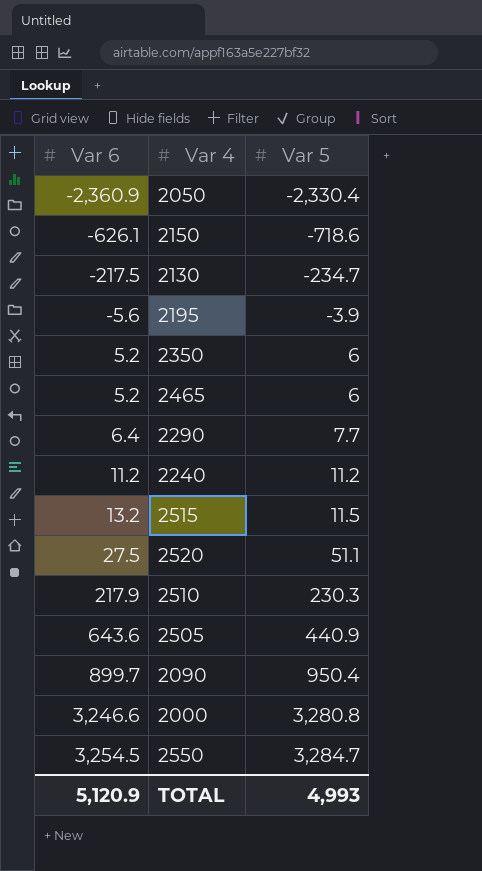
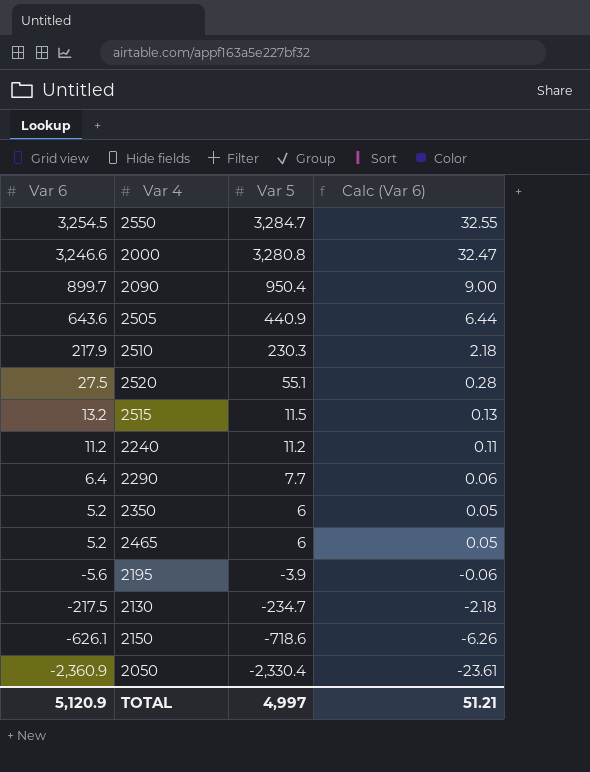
row order: Var 6 ascending -> Var 6 descending
column Calc (Var 6) | formula: none -> [Var 6] * 0.01
2520 | Var 5: 51.1 -> 55.1
TOTAL | Var 5: 4,993 -> 4,997

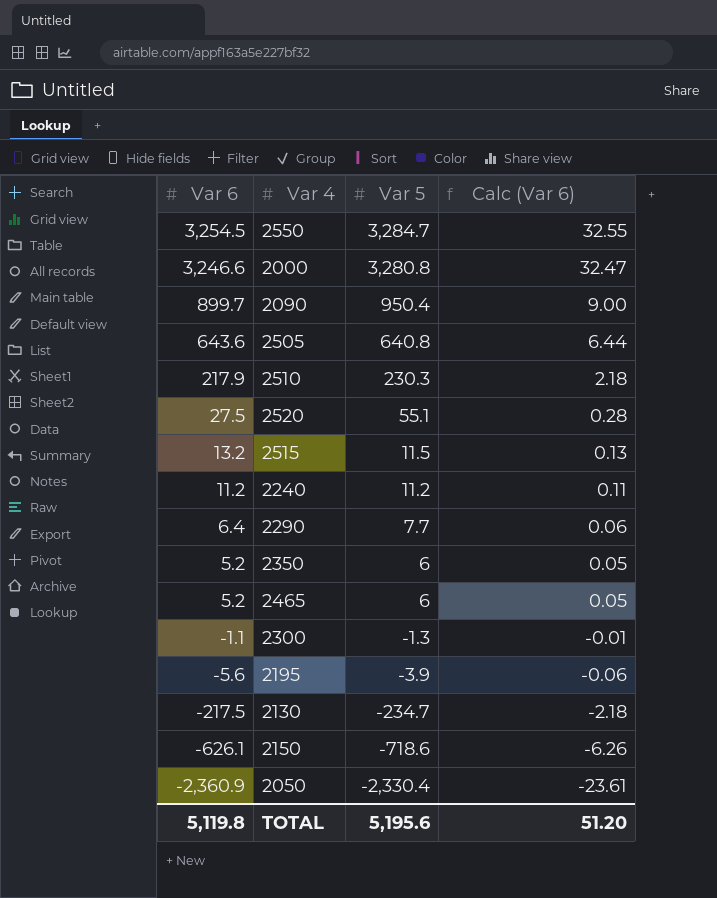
2505 | Var 5: 440.9 -> 640.8
row 2300: none -> -1.1 | -1.3 | -0.01
TOTAL | Var 6: 5,120.9 -> 5,119.8
TOTAL | Var 5: 4,997 -> 5,195.6
TOTAL | Calc (Var 6): 51.21 -> 51.20

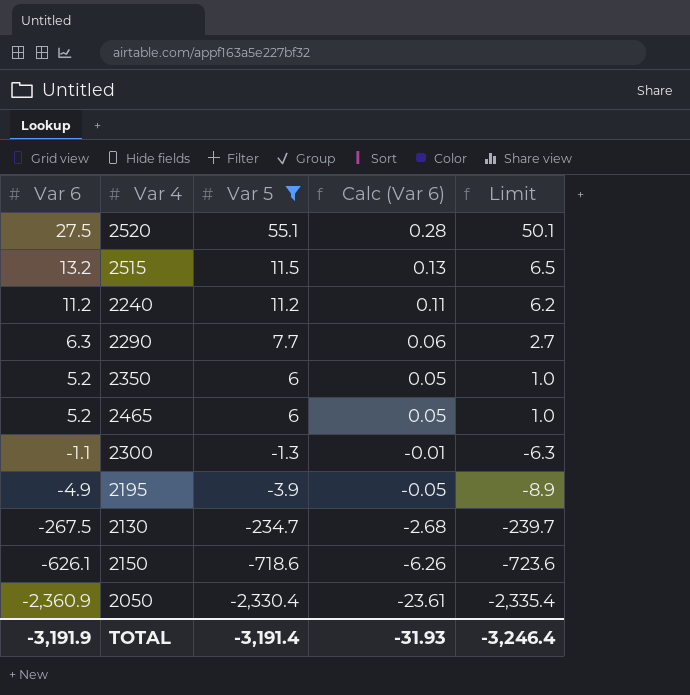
filter: none -> Var 5 <= 55.1
column Limit | formula: none -> [Var 5] - 5
2290 | Var 6: 6.4 -> 6.3
2195 | Var 6: -5.6 -> -4.9
2195 | Calc (Var 6): -0.06 -> -0.05
2130 | Var 6: -217.5 -> -267.5
2130 | Calc (Var 6): -2.18 -> -2.68
TOTAL | Var 6: 5,119.8 -> -3,191.9
TOTAL | Var 5: 5,195.6 -> -3,191.4
TOTAL | Calc (Var 6): 51.20 -> -31.93

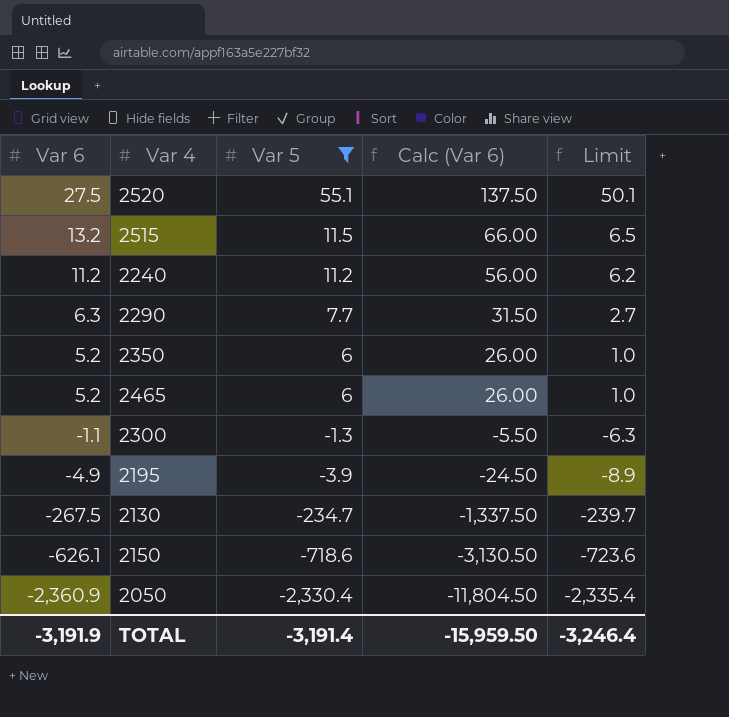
column Calc (Var 6) | formula: [Var 6] * 0.01 -> [Var 6] * 5
TOTAL | Calc (Var 6): -31.93 -> -15,959.50

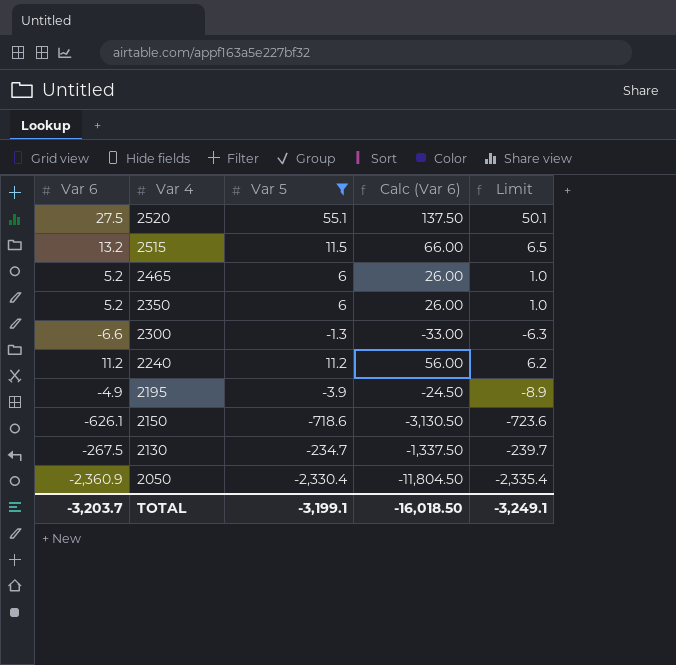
row order: Var 6 descending -> Var 4 descending
row 2290: 6.3 | 7.7 | 31.50 | 2.7 -> none
2300 | Var 6: -1.1 -> -6.6
2300 | Calc (Var 6): -5.50 -> -33.00
TOTAL | Var 6: -3,191.9 -> -3,203.7
TOTAL | Var 5: -3,191.4 -> -3,199.1
TOTAL | Calc (Var 6): -15,959.50 -> -16,018.50
TOTAL | Limit: -3,246.4 -> -3,249.1

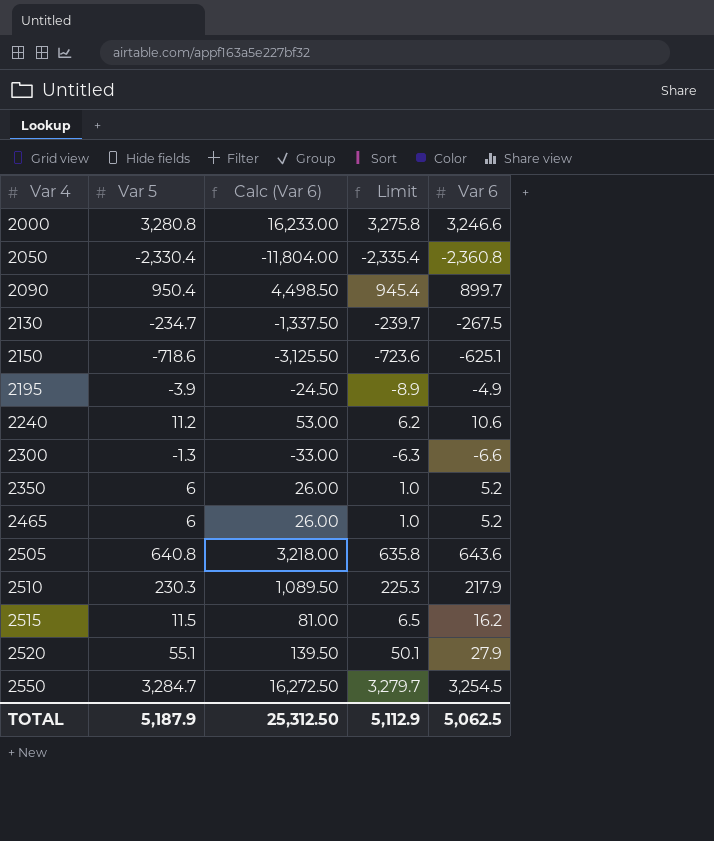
filter: Var 5 <= 55.1 -> none
row order: Var 4 descending -> Var 4 ascending
column Var 6 | position: 1 -> 5
2050 | Calc (Var 6): -11,804.50 -> -11,804.00
2050 | Var 6: -2,360.9 -> -2,360.8
2150 | Calc (Var 6): -3,130.50 -> -3,125.50
2150 | Var 6: -626.1 -> -625.1
2240 | Calc (Var 6): 56.00 -> 53.00
2240 | Var 6: 11.2 -> 10.6
2515 | Calc (Var 6): 66.00 -> 81.00
2515 | Var 6: 13.2 -> 16.2
2520 | Calc (Var 6): 137.50 -> 139.50
2520 | Var 6: 27.5 -> 27.9
TOTAL | Var 5: -3,199.1 -> 5,187.9
TOTAL | Calc (Var 6): -16,018.50 -> 25,312.50
TOTAL | Limit: -3,249.1 -> 5,112.9
TOTAL | Var 6: -3,203.7 -> 5,062.5

